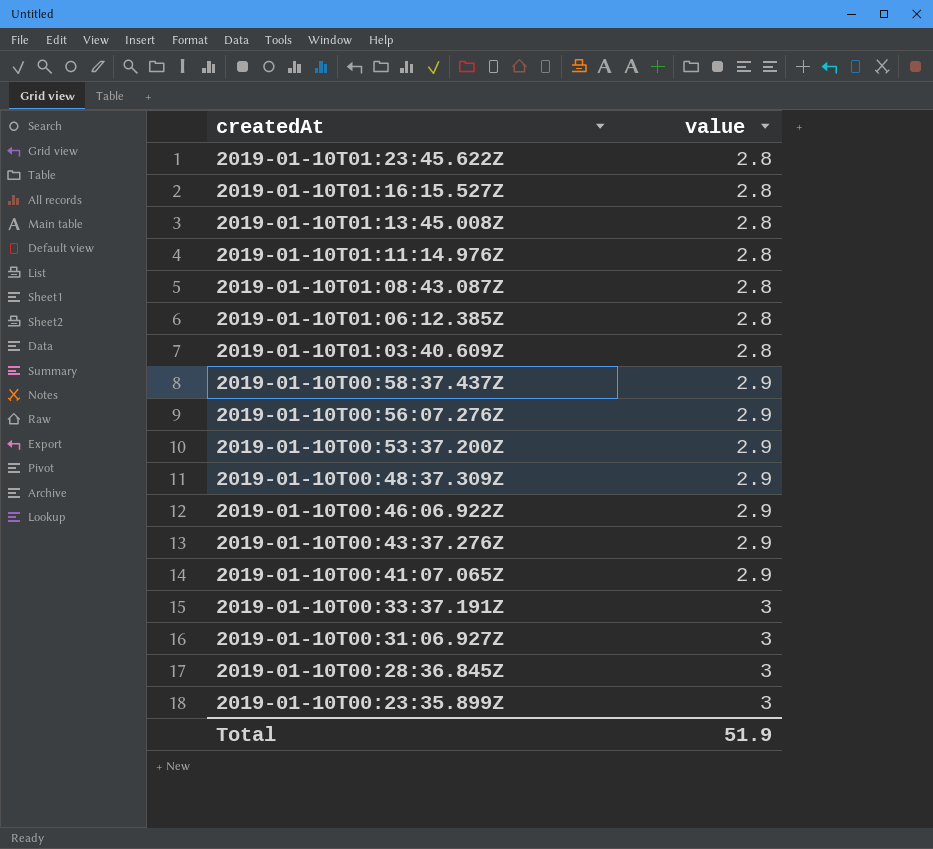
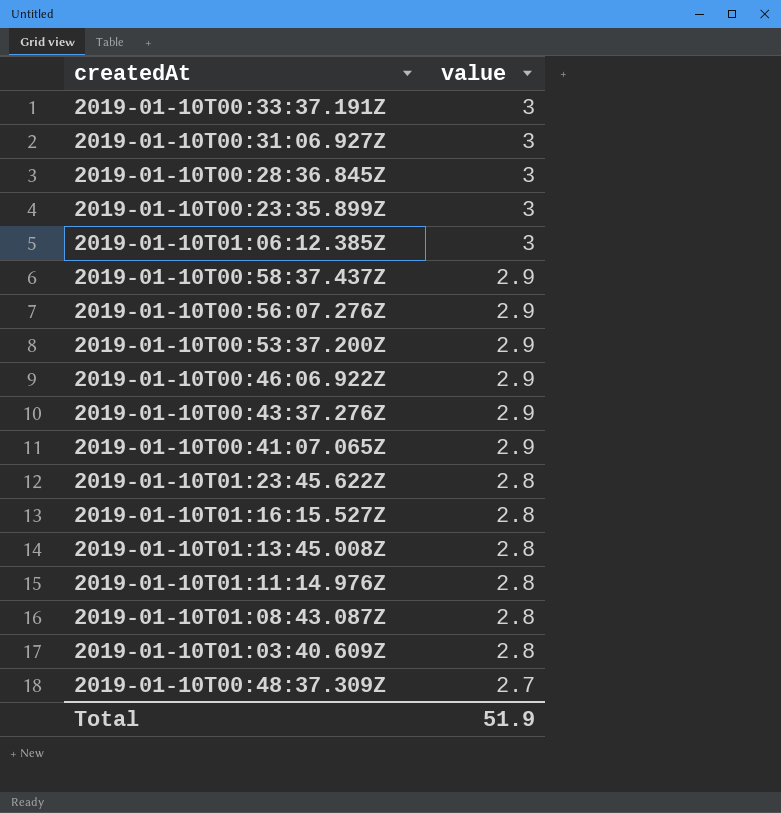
row order: createdAt descending -> value descending
2019-01-10T01:06:12.385Z | value: 2.8 -> 3
2019-01-10T00:48:37.309Z | value: 2.9 -> 2.7

